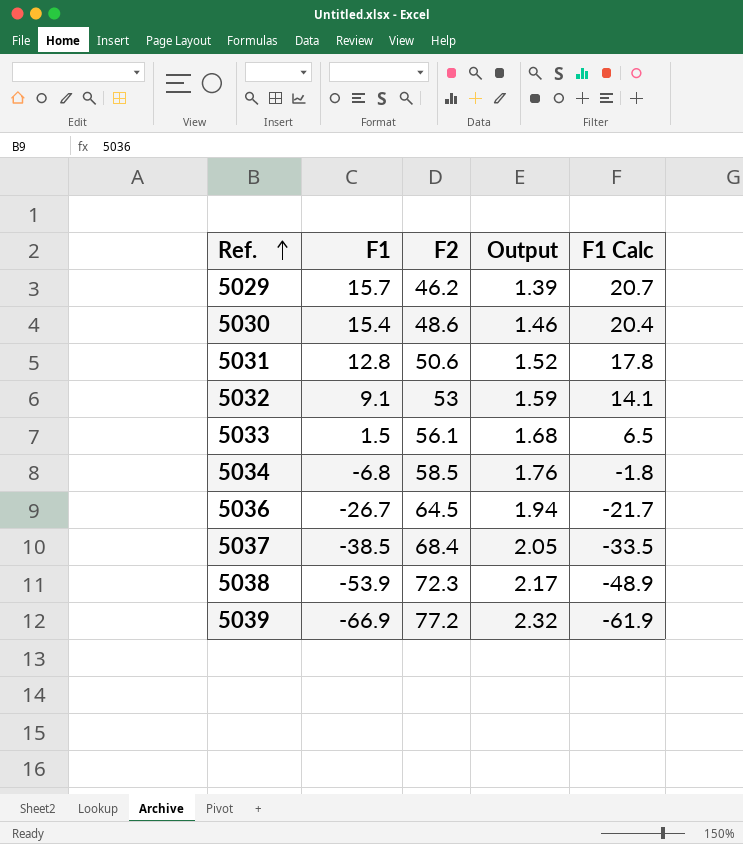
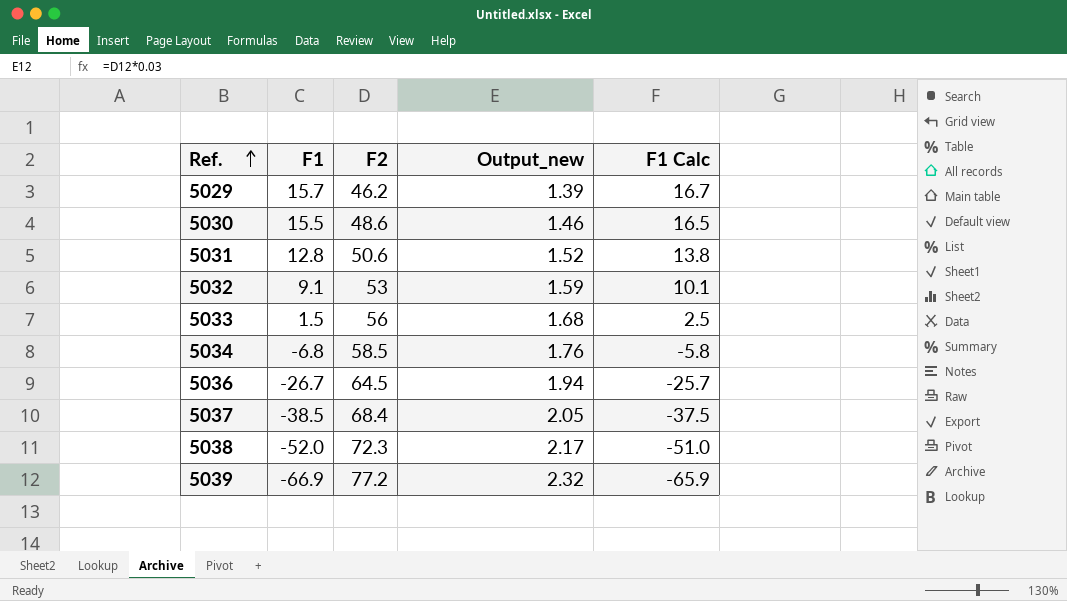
column name: Output -> Output_new
column F1 Calc | formula: [F1] + 5 -> [F1] + 1
5030 | F1: 15.4 -> 15.5
5033 | F2: 56.1 -> 56
5038 | F1: -53.9 -> -52.0

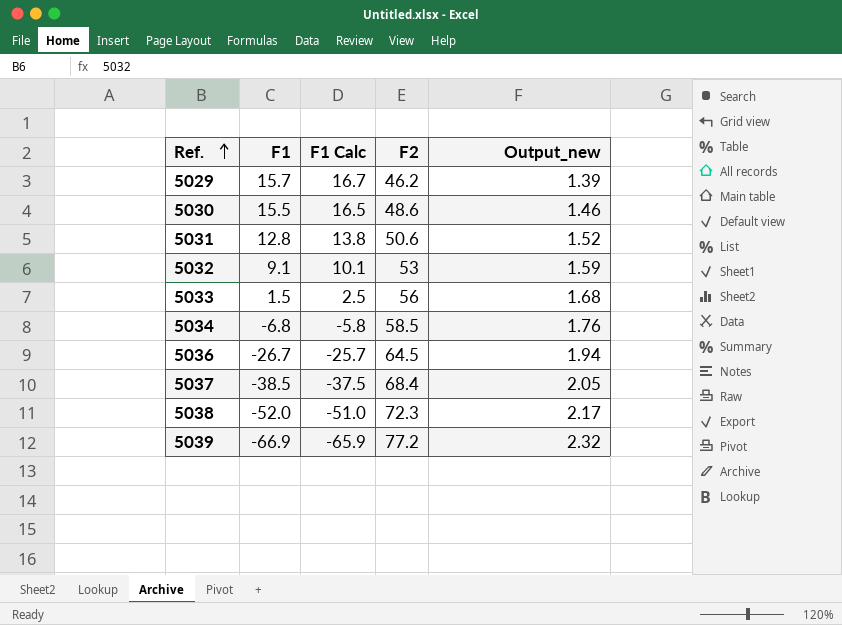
column F1 Calc | position: 5 -> 3

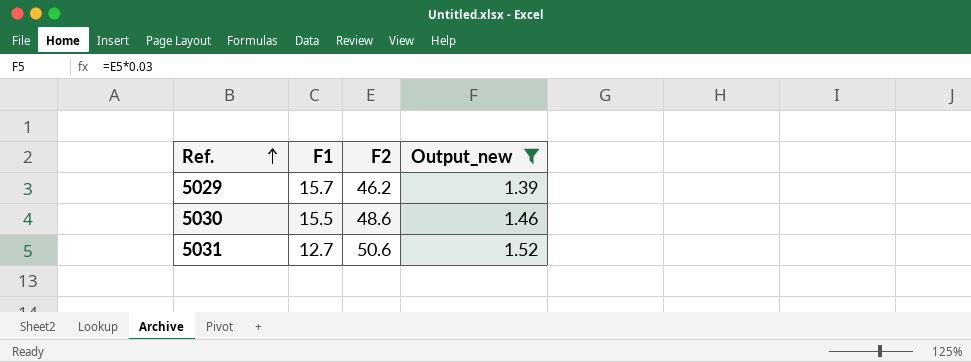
filter: none -> Output_new <= 1.52
column F1 Calc | formula: [F1] + 1 -> none
5031 | F1: 12.8 -> 12.7

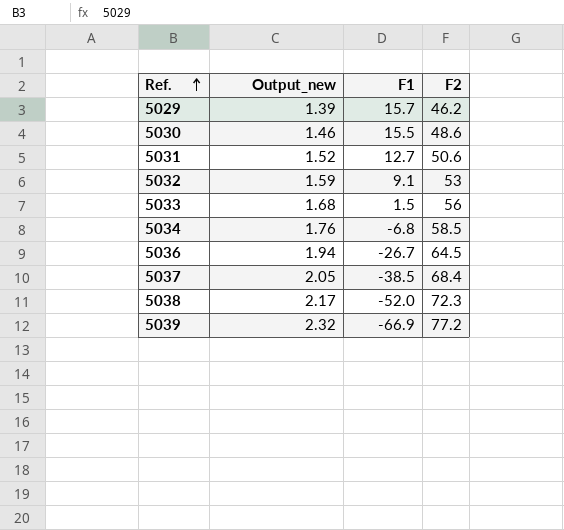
filter: Output_new <= 1.52 -> none
column Output_new | position: 4 -> 2

